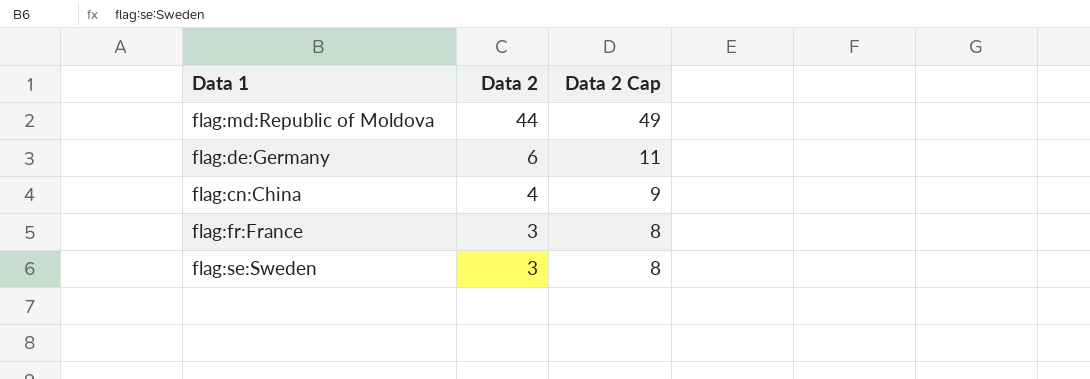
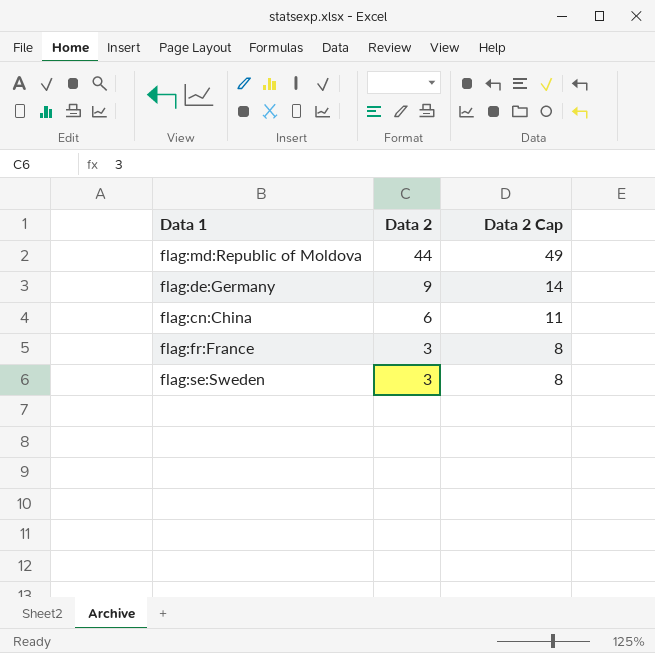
flag:de:Germany | Data 2: 6 -> 9
flag:de:Germany | Data 2 Cap: 11 -> 14
flag:cn:China | Data 2: 4 -> 6
flag:cn:China | Data 2 Cap: 9 -> 11

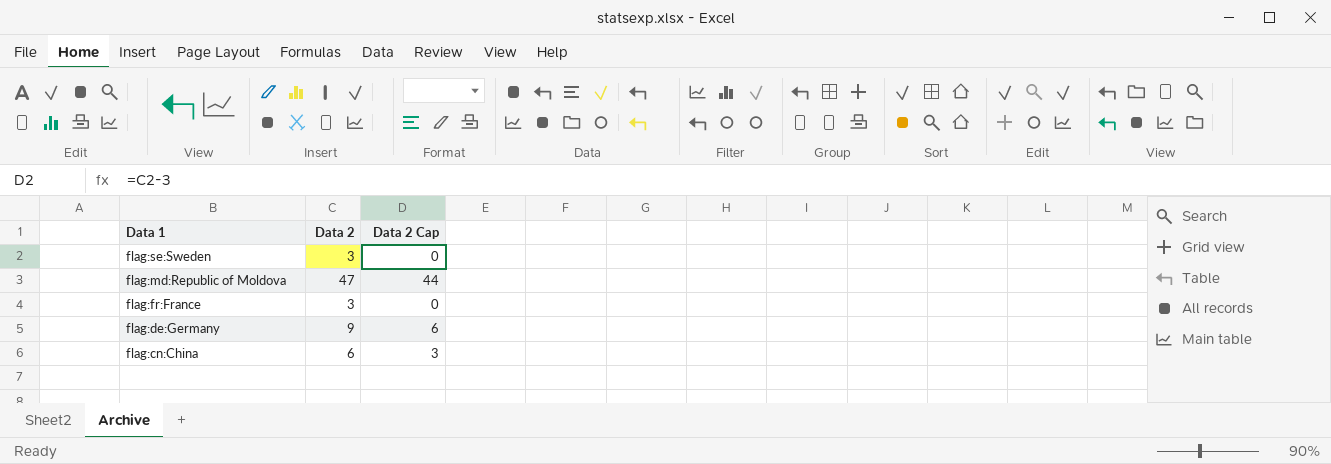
row order: Data 2 descending -> Data 1 descending
column Data 2 Cap | formula: [Data 2] + 5 -> [Data 2] - 3
flag:md:Republic of Moldova | Data 2: 44 -> 47

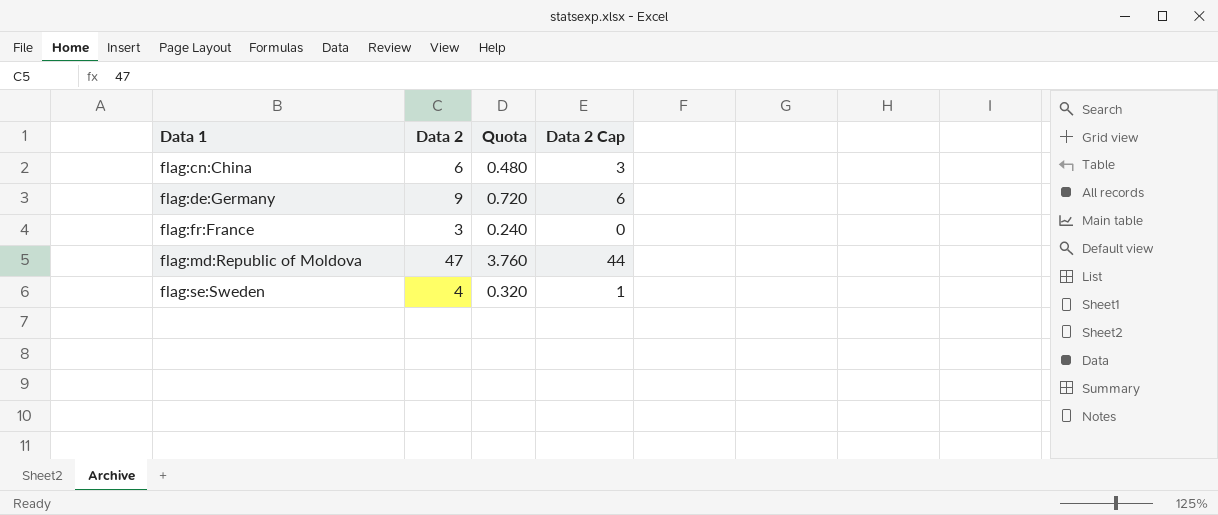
row order: Data 1 descending -> Data 1 ascending
column Quota | formula: none -> [Data 2] * 0.08
flag:se:Sweden | Data 2: 3 -> 4
flag:se:Sweden | Data 2 Cap: 0 -> 1

